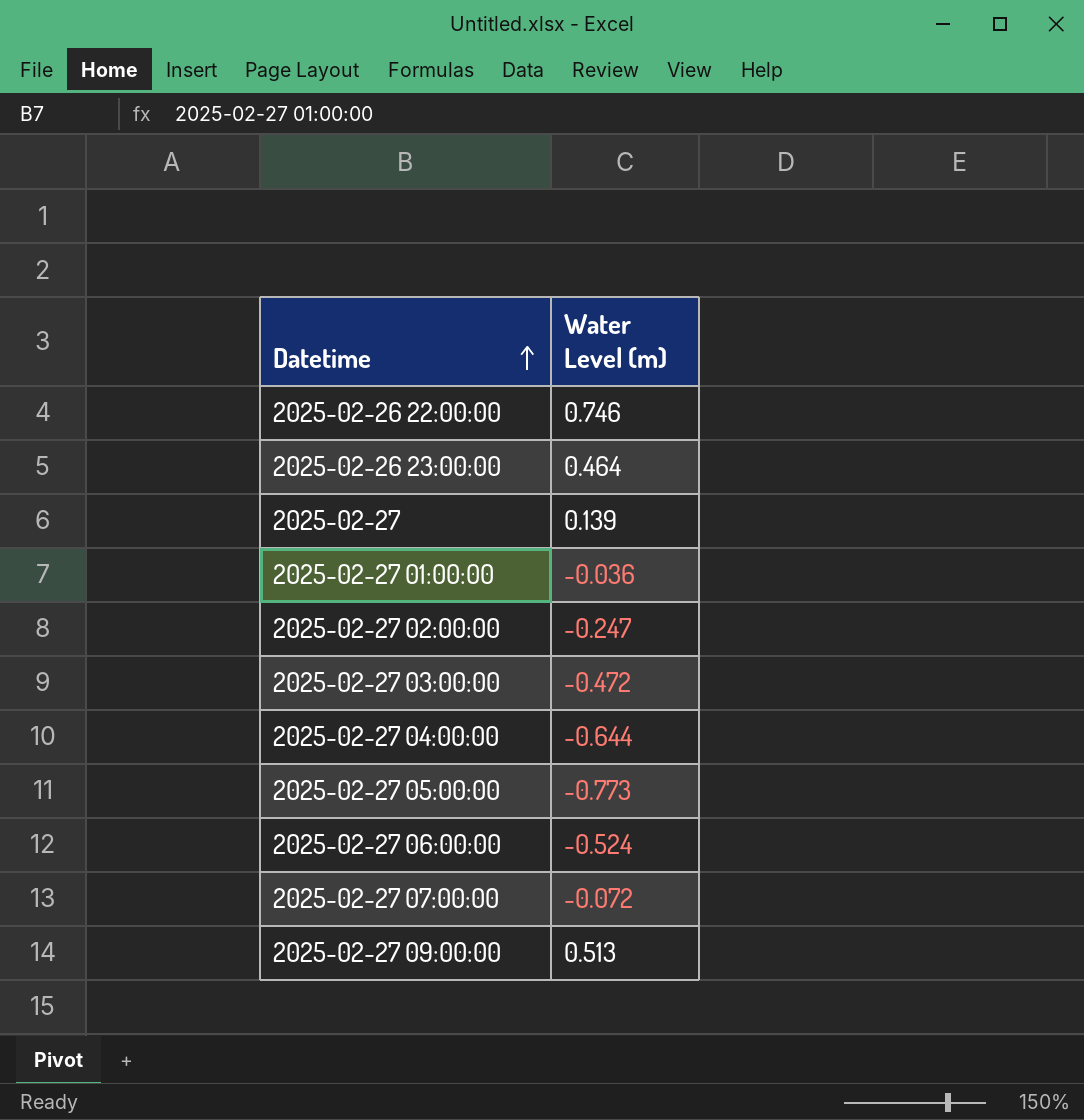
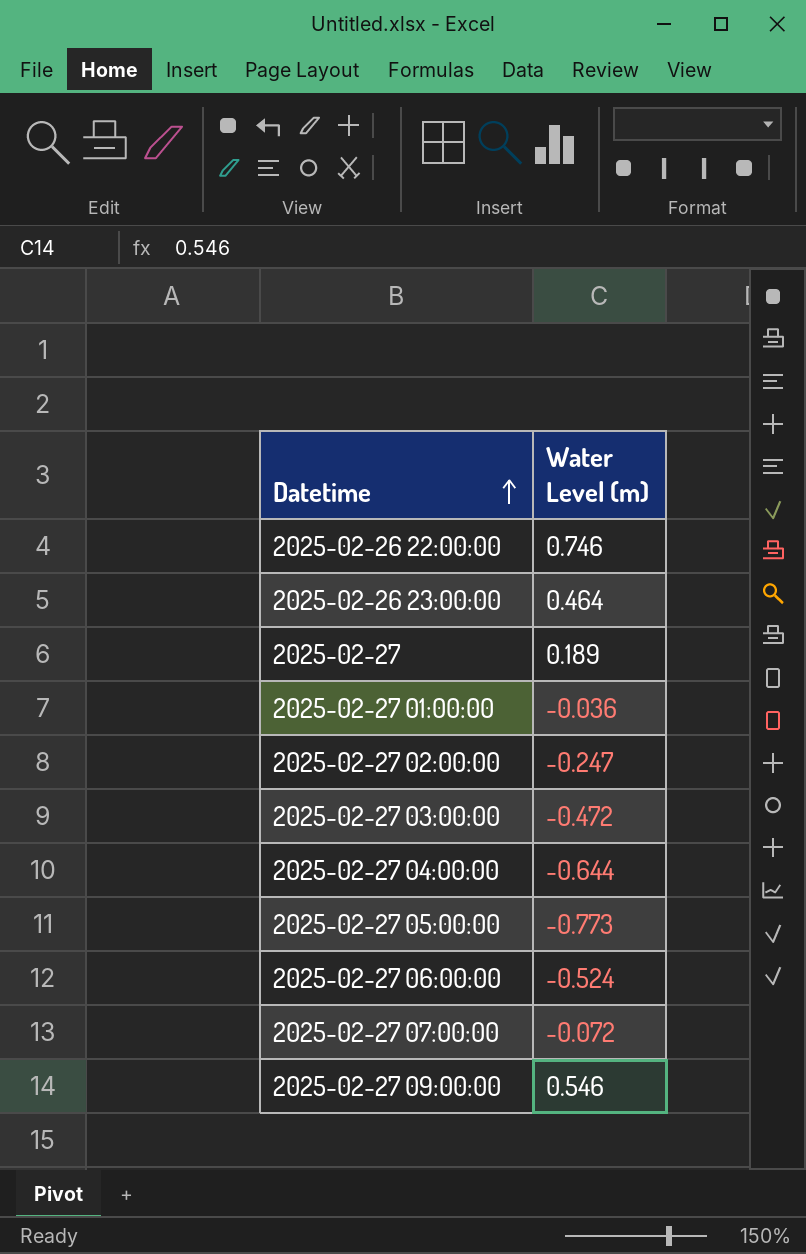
2025-02-27 | Water Level (m): 0.139 -> 0.189
2025-02-27 09:00:00 | Water Level (m): 0.513 -> 0.546

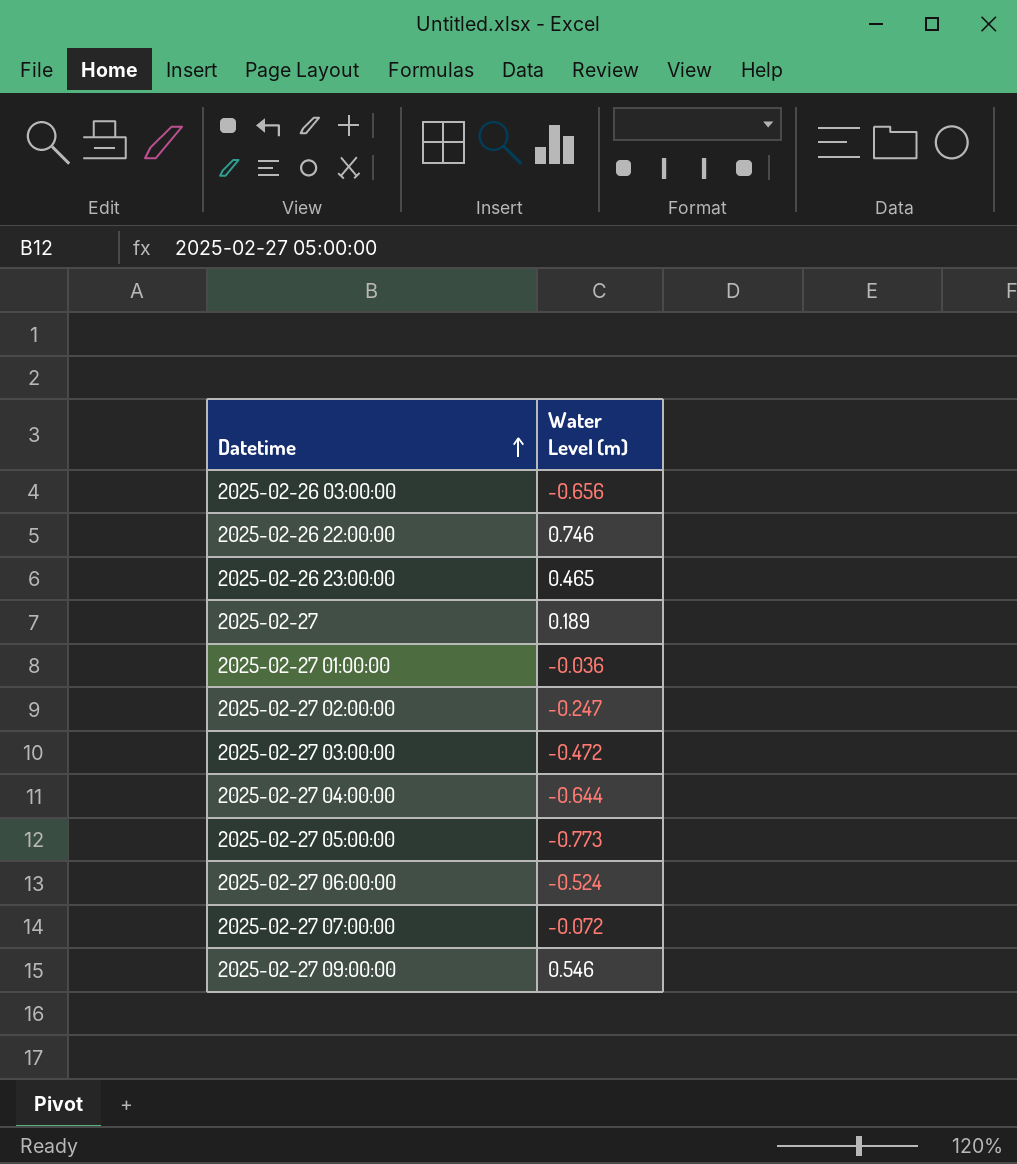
row 2025-02-26 03:00:00: none -> -0.656
2025-02-26 23:00:00 | Water Level (m): 0.464 -> 0.465

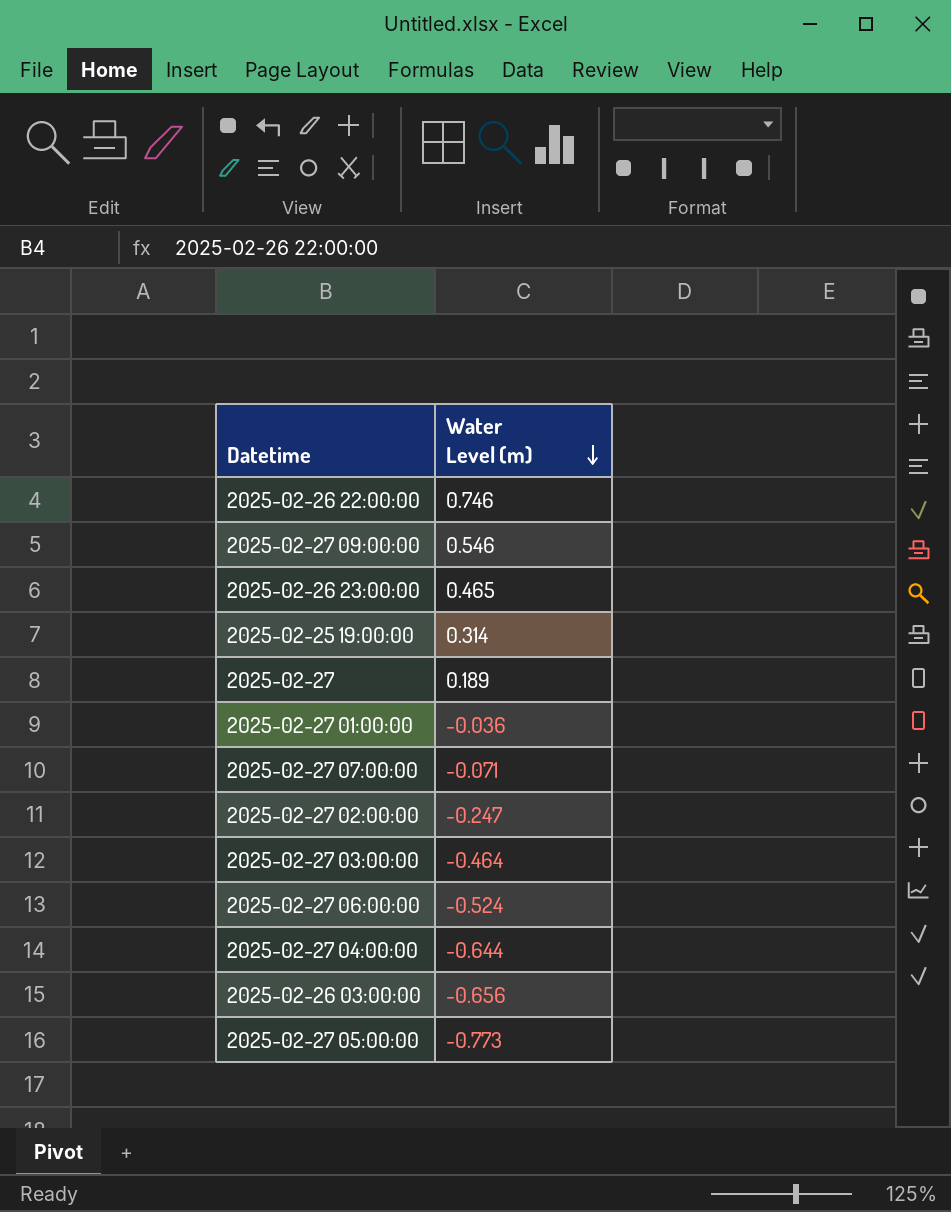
row order: Datetime ascending -> Water Level (m) descending
row 2025-02-25 19:00:00: none -> 0.314
2025-02-27 07:00:00 | Water Level (m): -0.072 -> -0.071
2025-02-27 03:00:00 | Water Level (m): -0.472 -> -0.464

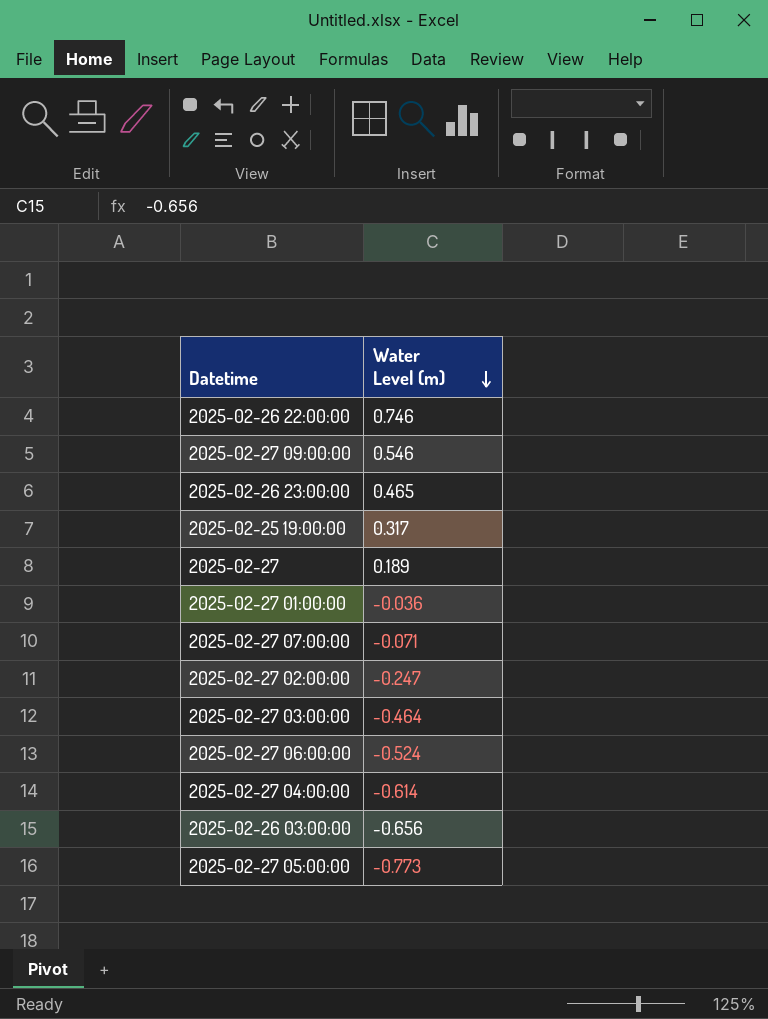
2025-02-25 19:00:00 | Water Level (m): 0.314 -> 0.317
2025-02-27 04:00:00 | Water Level (m): -0.644 -> -0.614

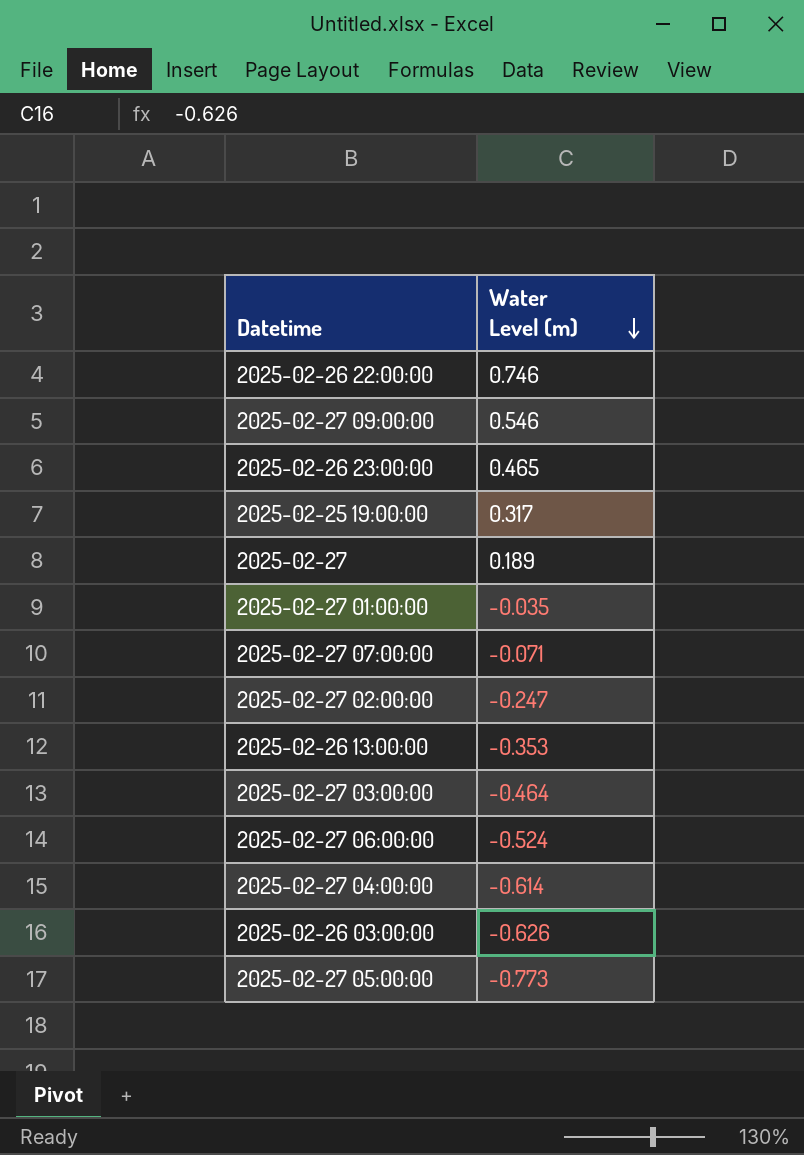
2025-02-27 01:00:00 | Water Level (m): -0.036 -> -0.035
row 2025-02-26 13:00:00: none -> -0.353
2025-02-26 03:00:00 | Water Level (m): -0.656 -> -0.626

